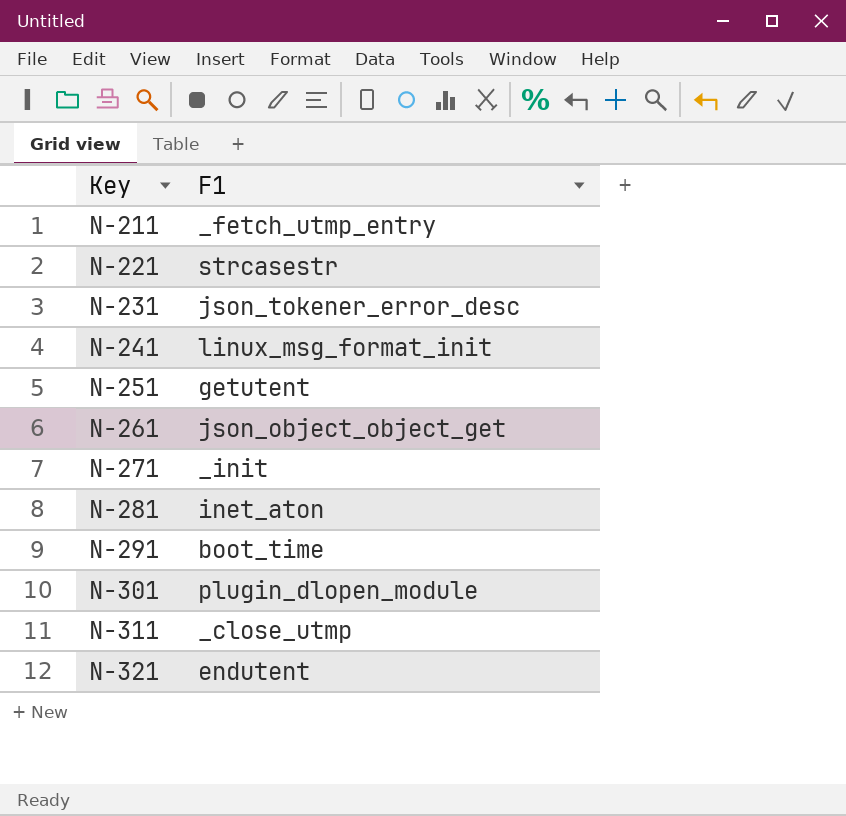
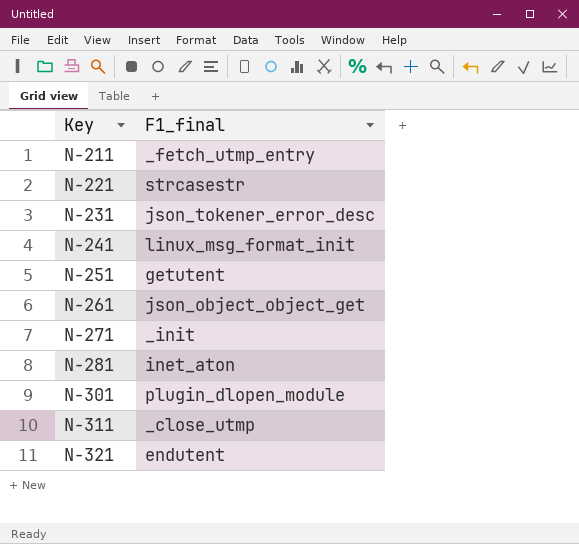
column name: F1 -> F1_final
row N-291: boot_time -> none

